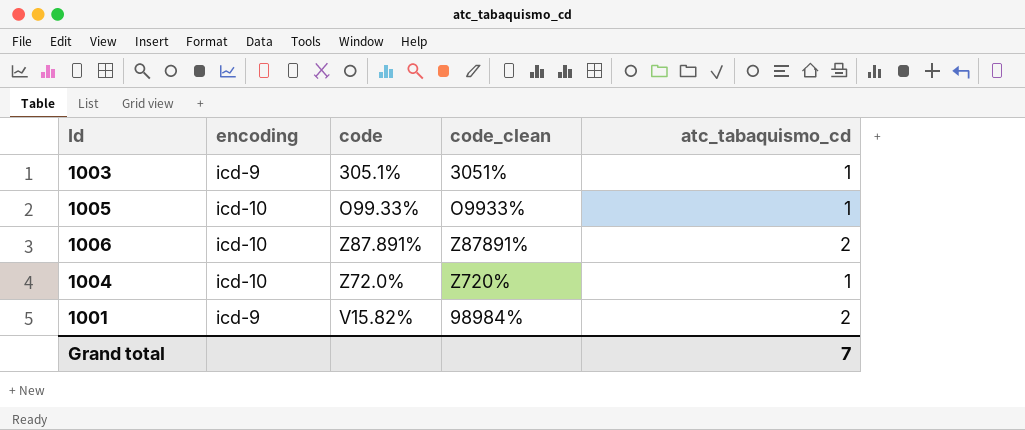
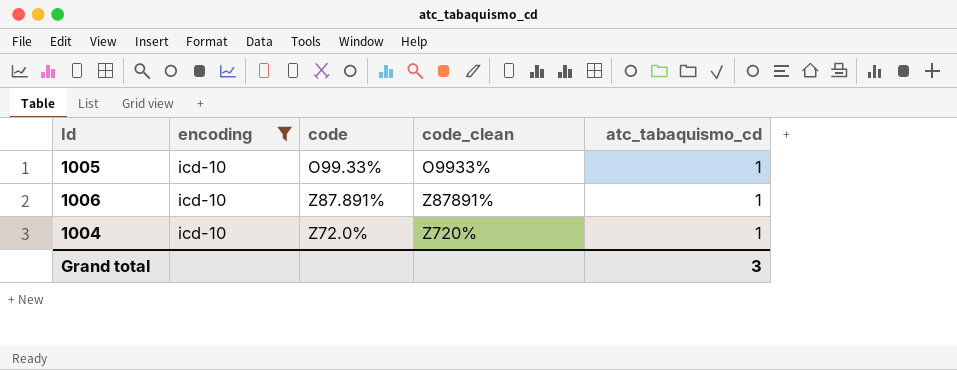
filter: none -> encoding = icd-10
1006 | atc_tabaquismo_cd: 2 -> 1
Grand total | atc_tabaquismo_cd: 7 -> 3

